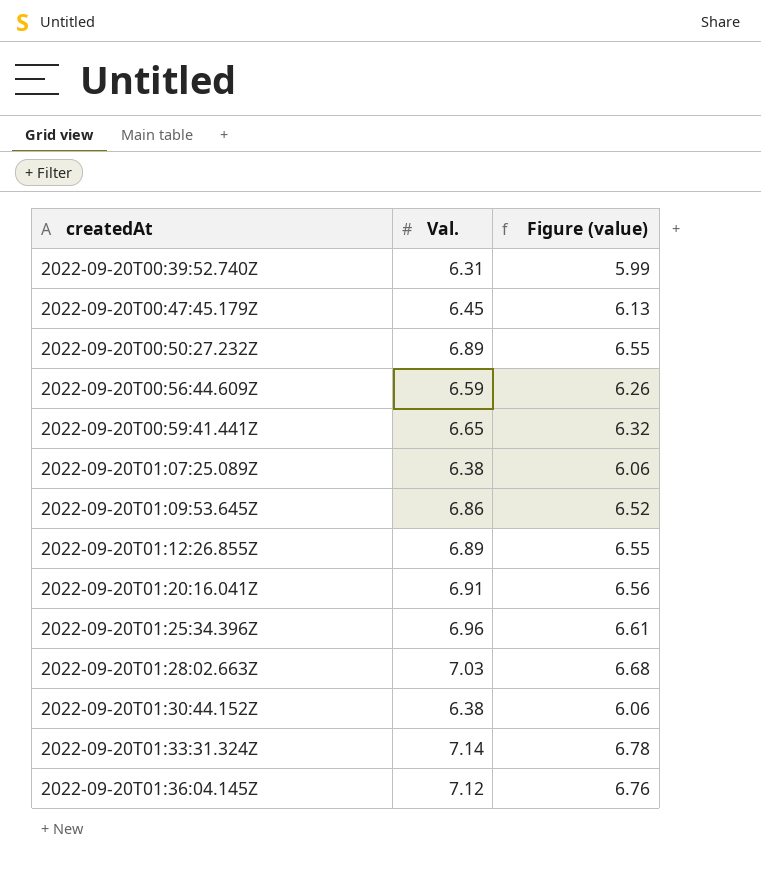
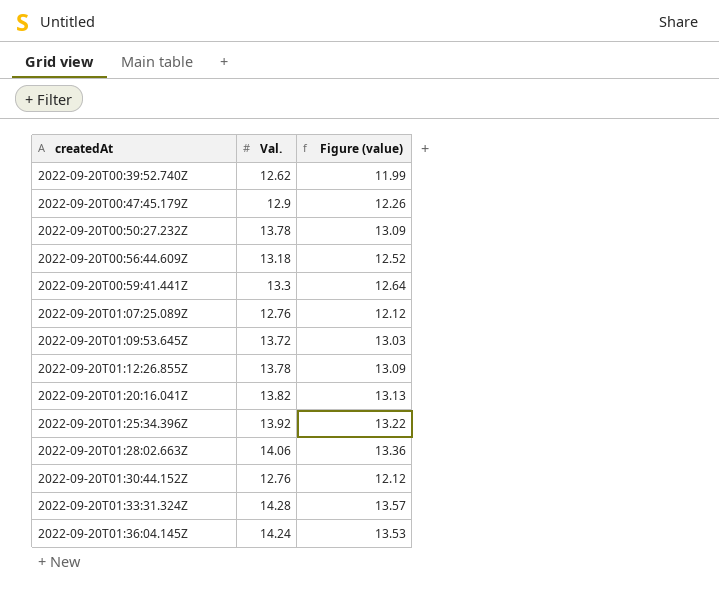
2022-09-20T00:39:52.740Z | Val.: 6.31 -> 12.62
2022-09-20T00:39:52.740Z | Figure (value): 5.99 -> 11.99
2022-09-20T00:47:45.179Z | Val.: 6.45 -> 12.9
2022-09-20T00:47:45.179Z | Figure (value): 6.13 -> 12.26
2022-09-20T00:50:27.232Z | Val.: 6.89 -> 13.78
2022-09-20T00:50:27.232Z | Figure (value): 6.55 -> 13.09
2022-09-20T00:56:44.609Z | Val.: 6.59 -> 13.18
2022-09-20T00:56:44.609Z | Figure (value): 6.26 -> 12.52
2022-09-20T00:59:41.441Z | Val.: 6.65 -> 13.3
2022-09-20T00:59:41.441Z | Figure (value): 6.32 -> 12.64
2022-09-20T01:07:25.089Z | Val.: 6.38 -> 12.76
2022-09-20T01:07:25.089Z | Figure (value): 6.06 -> 12.12
2022-09-20T01:09:53.645Z | Val.: 6.86 -> 13.72
2022-09-20T01:09:53.645Z | Figure (value): 6.52 -> 13.03
2022-09-20T01:12:26.855Z | Val.: 6.89 -> 13.78
2022-09-20T01:12:26.855Z | Figure (value): 6.55 -> 13.09
2022-09-20T01:20:16.041Z | Val.: 6.91 -> 13.82
2022-09-20T01:20:16.041Z | Figure (value): 6.56 -> 13.13
2022-09-20T01:25:34.396Z | Val.: 6.96 -> 13.92
2022-09-20T01:25:34.396Z | Figure (value): 6.61 -> 13.22
2022-09-20T01:28:02.663Z | Val.: 7.03 -> 14.06
2022-09-20T01:28:02.663Z | Figure (value): 6.68 -> 13.36
2022-09-20T01:30:44.152Z | Val.: 6.38 -> 12.76
2022-09-20T01:30:44.152Z | Figure (value): 6.06 -> 12.12
2022-09-20T01:33:31.324Z | Val.: 7.14 -> 14.28
2022-09-20T01:33:31.324Z | Figure (value): 6.78 -> 13.57
2022-09-20T01:36:04.145Z | Val.: 7.12 -> 14.24
2022-09-20T01:36:04.145Z | Figure (value): 6.76 -> 13.53

